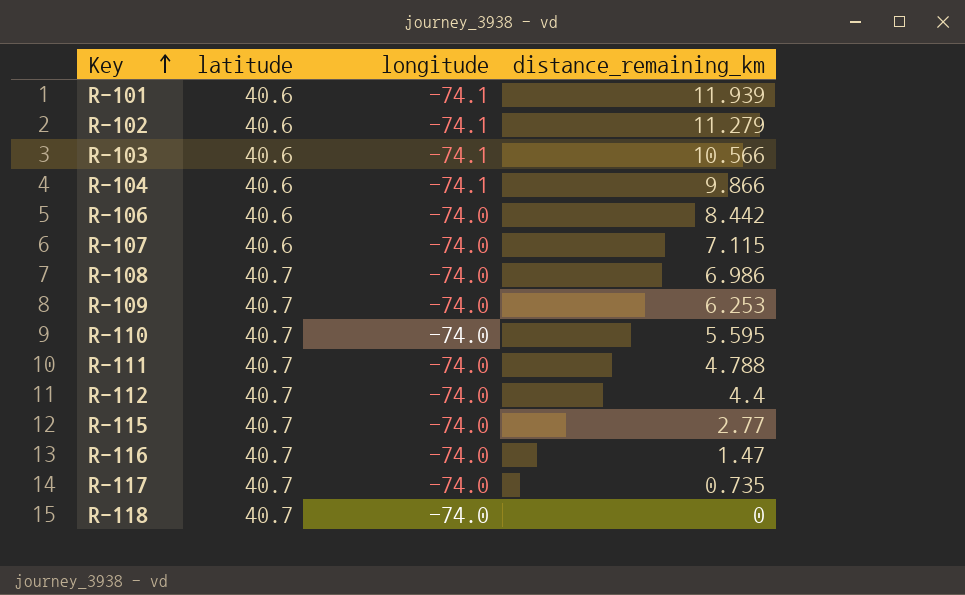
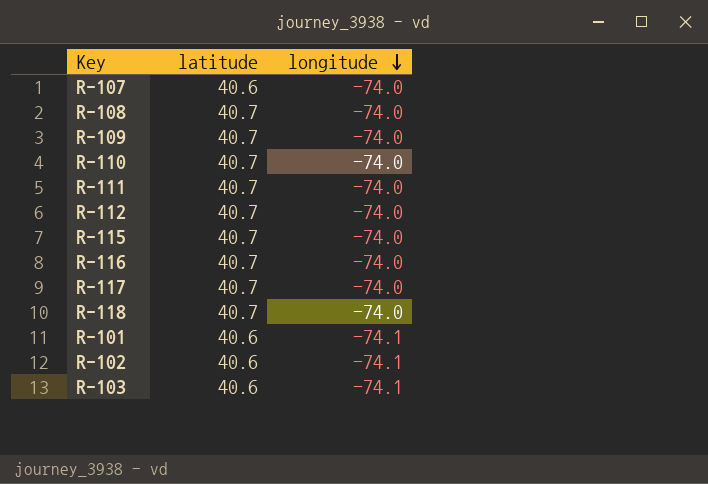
row order: Key ascending -> longitude descending
column distance_remaining_km | position: 4 -> none
row R-104: 40.6 | -74.1 | 9.866 -> none
row R-106: 40.6 | -74.0 | 8.442 -> none

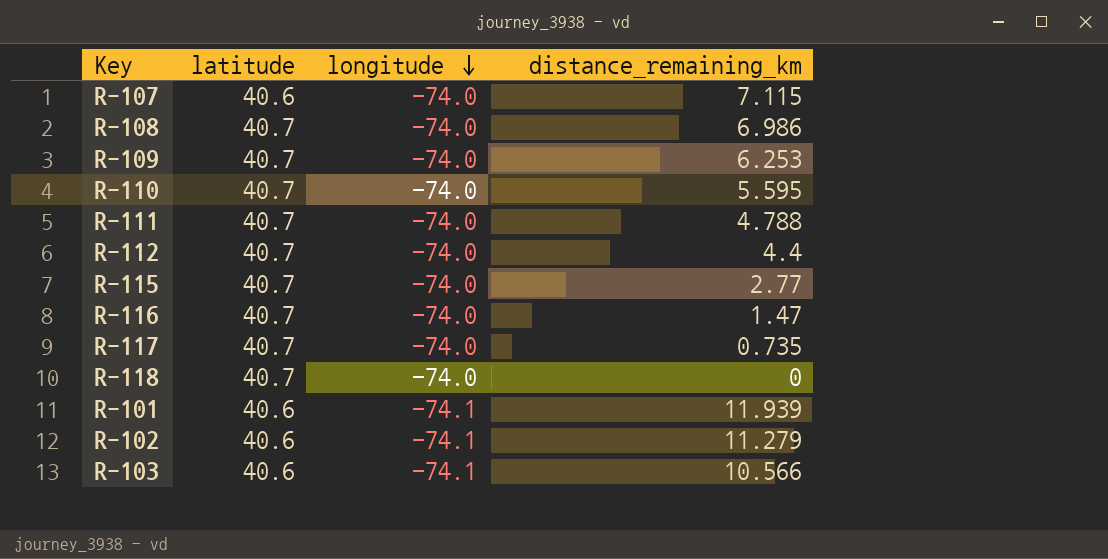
column distance_remaining_km | position: none -> 4

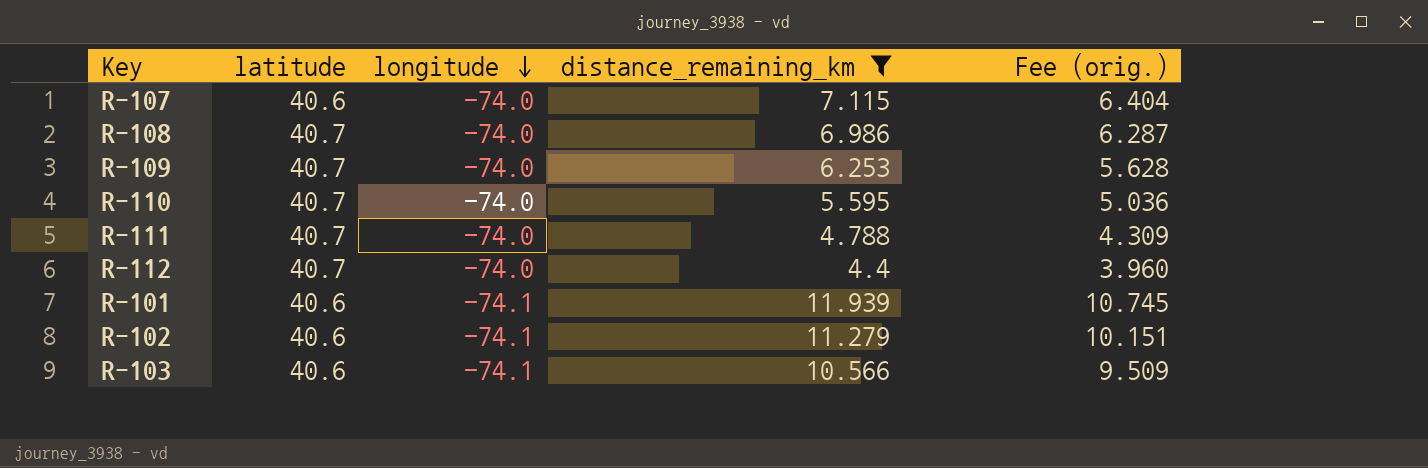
filter: none -> distance_remaining_km >= 4.4
column Fee (orig.) | formula: none -> [distance_remaining_km] * 0.9

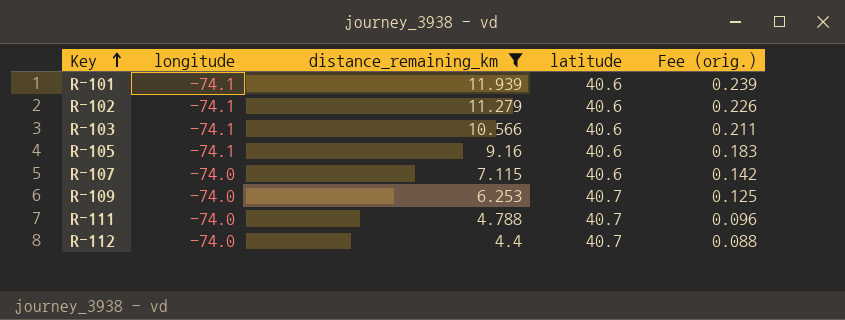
row order: longitude descending -> Key ascending
column latitude | position: 2 -> 4
column Fee (orig.) | formula: [distance_remaining_km] * 0.9 -> [distance_remaining_km] * 0.02
row R-108: 40.7 | -74.0 | 6.986 | 6.287 -> none
row R-110: 40.7 | -74.0 | 5.595 | 5.036 -> none
row R-105: none -> -74.1 | 9.16 | 40.6 | 0.183

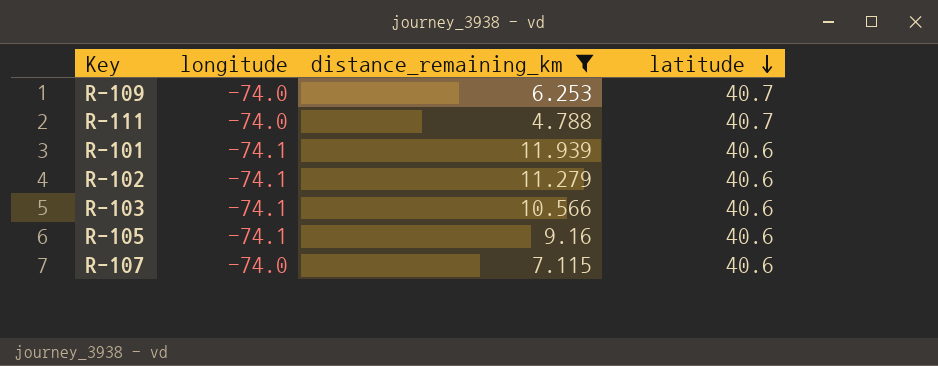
row order: Key ascending -> latitude descending
column Fee (orig.) | formula: [distance_remaining_km] * 0.02 -> none
row R-112: -74.0 | 4.4 | 40.7 | 0.088 -> none

